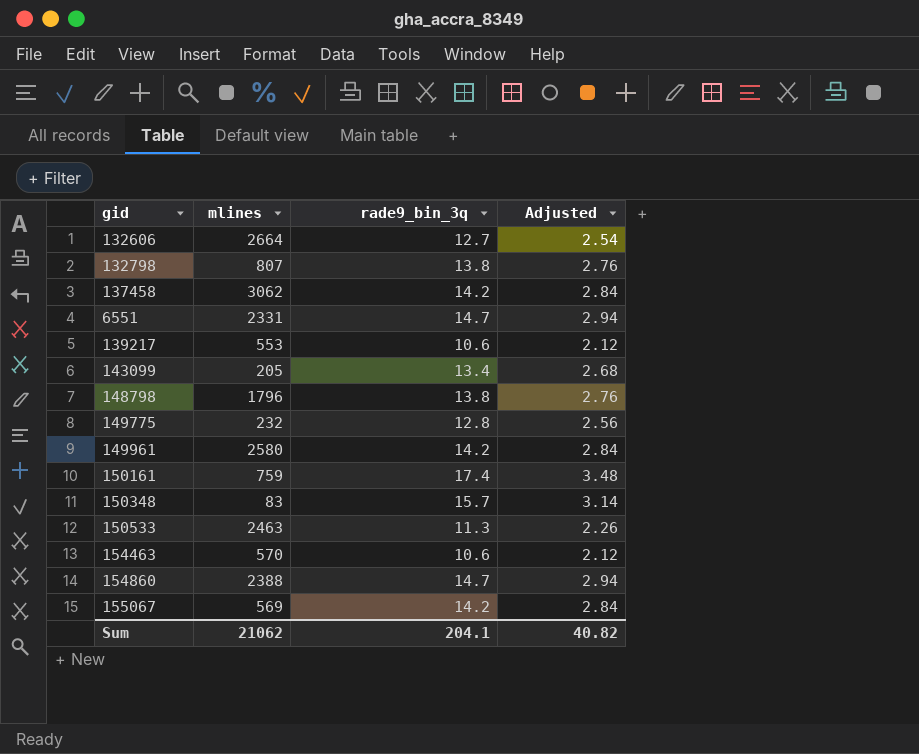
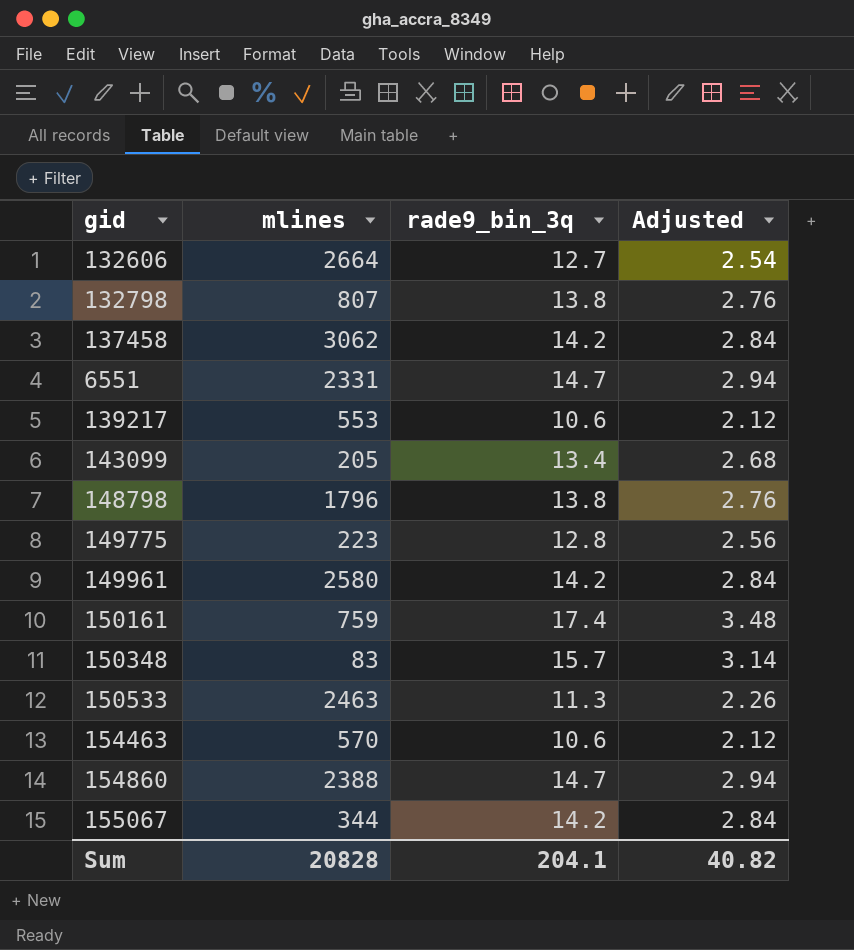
149775 | mlines: 232 -> 223
155067 | mlines: 569 -> 344
Sum | mlines: 21062 -> 20828

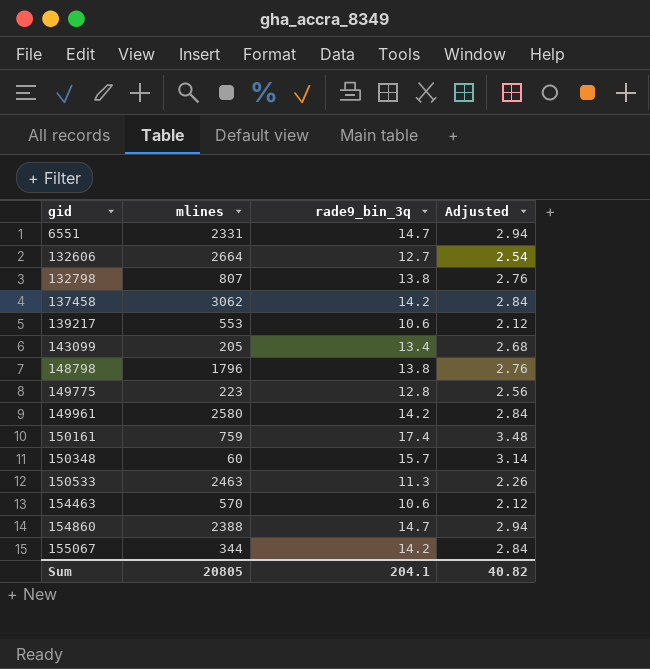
row order: none -> gid ascending
150348 | mlines: 83 -> 60
Sum | mlines: 20828 -> 20805

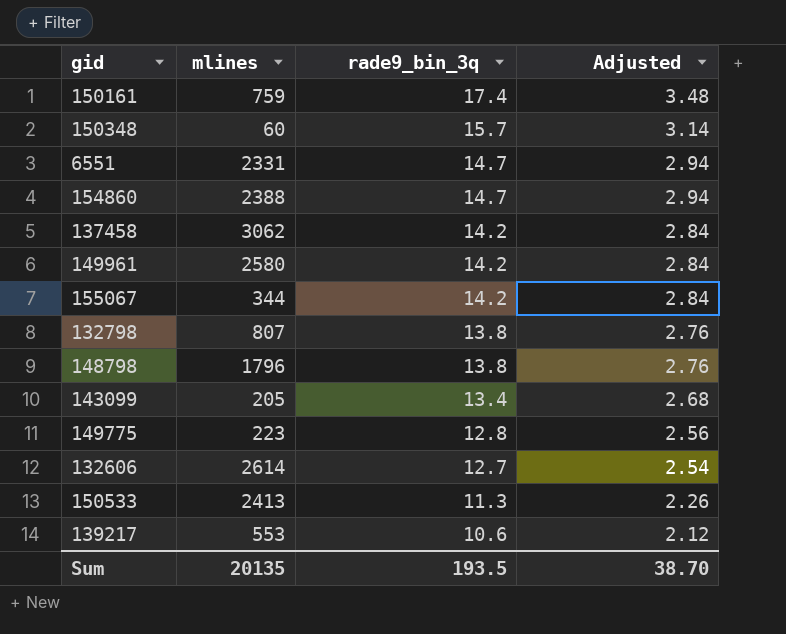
row order: gid ascending -> rade9_bin_3q descending
row 154463: 570 | 10.6 | 2.12 -> none
132606 | mlines: 2664 -> 2614
150533 | mlines: 2463 -> 2413
Sum | mlines: 20805 -> 20135
Sum | rade9_bin_3q: 204.1 -> 193.5
Sum | Adjusted: 40.82 -> 38.70

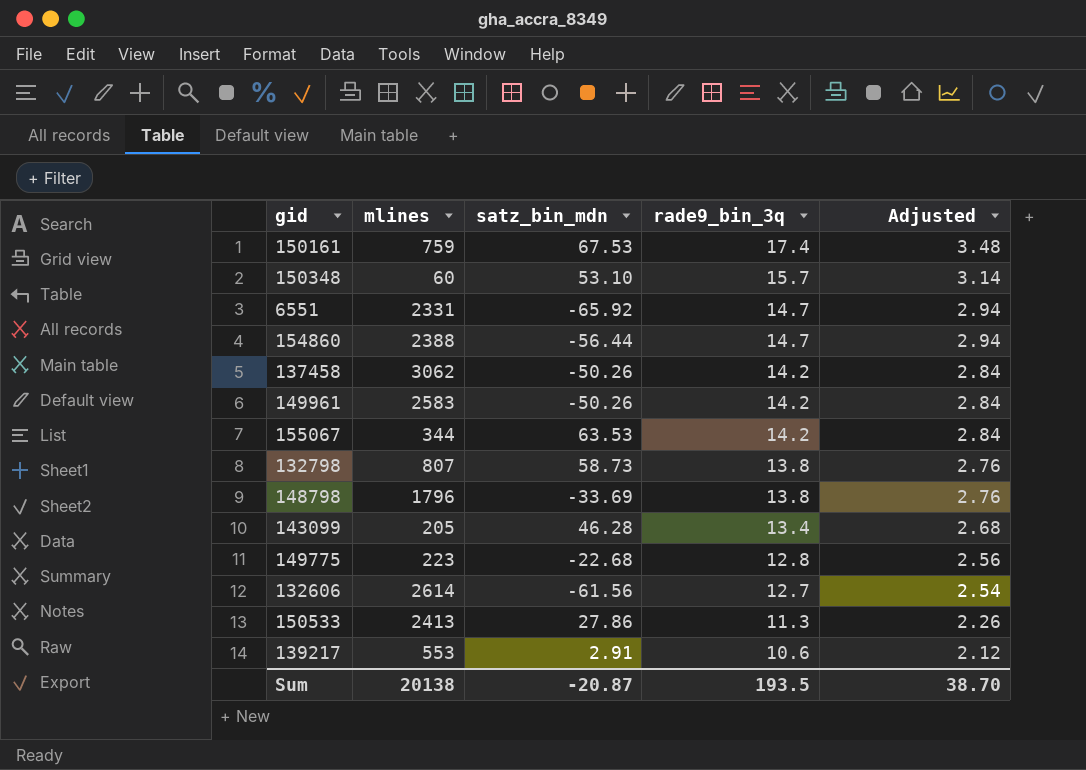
column satz_bin_mdn | position: none -> 3
149961 | mlines: 2580 -> 2583
Sum | mlines: 20135 -> 20138

